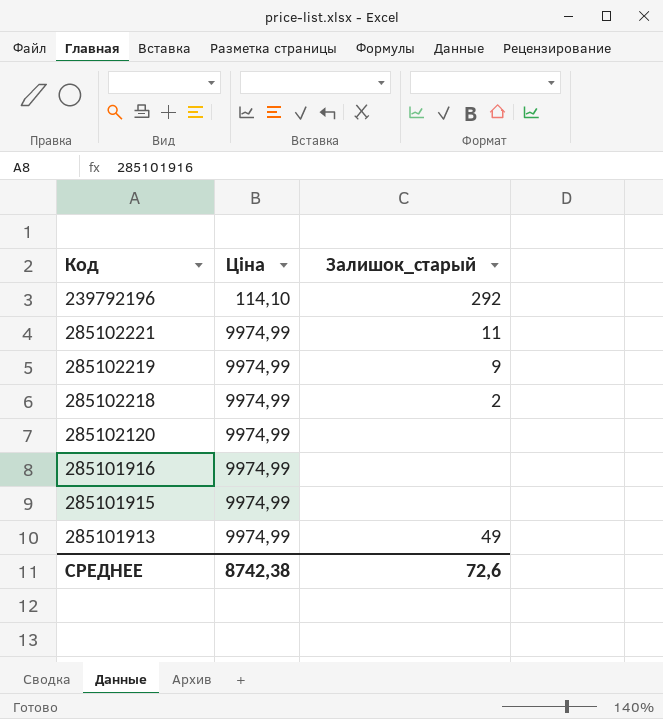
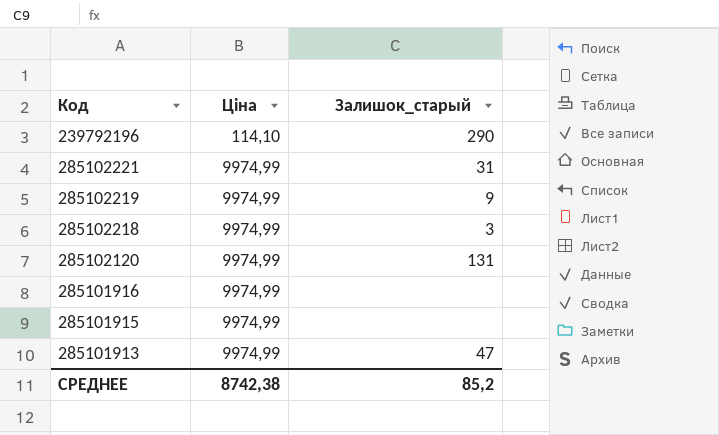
239792196 | Залишок_старый: 292 -> 290
285102221 | Залишок_старый: 11 -> 31
285102218 | Залишок_старый: 2 -> 3
285102120 | Залишок_старый: none -> 131
285101913 | Залишок_старый: 49 -> 47
СРЕДНЕЕ | Залишок_старый: 72,6 -> 85,2

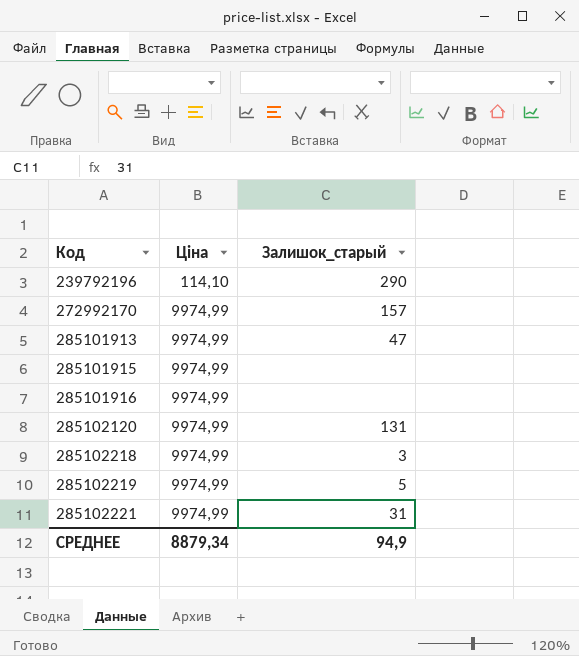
row order: Ціна ascending -> Код ascending
row 272992170: none -> 9974,99 | 157
285102219 | Залишок_старый: 9 -> 5
СРЕДНЕЕ | Ціна: 8742,38 -> 8879,34
СРЕДНЕЕ | Залишок_старый: 85,2 -> 94,9

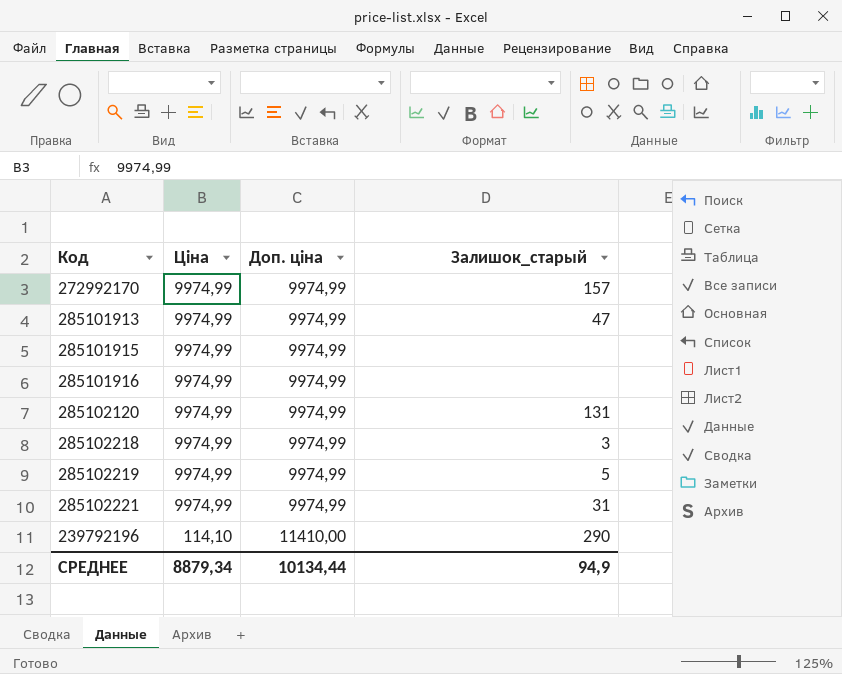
row order: Код ascending -> Ціна descending
column Доп. ціна | position: none -> 3

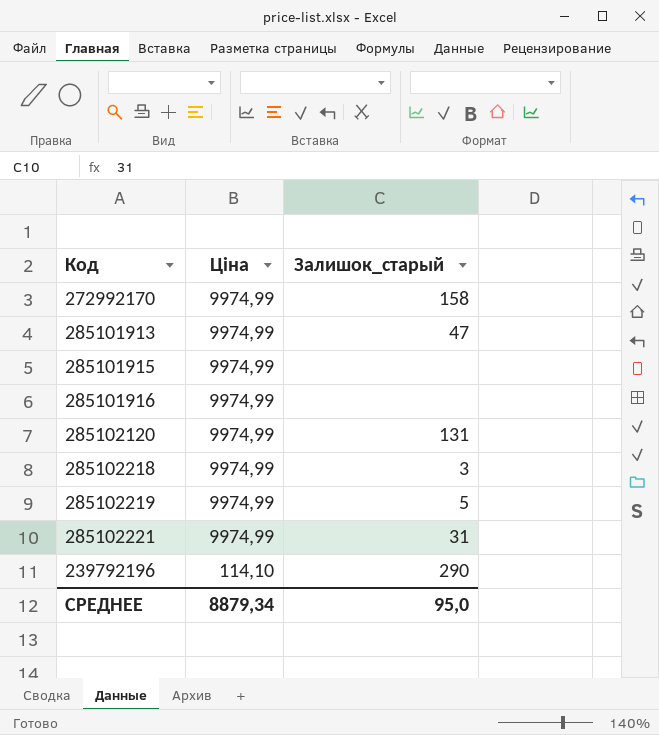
column Доп. ціна | position: 3 -> none
272992170 | Залишок_старый: 157 -> 158
СРЕДНЕЕ | Залишок_старый: 94,9 -> 95,0

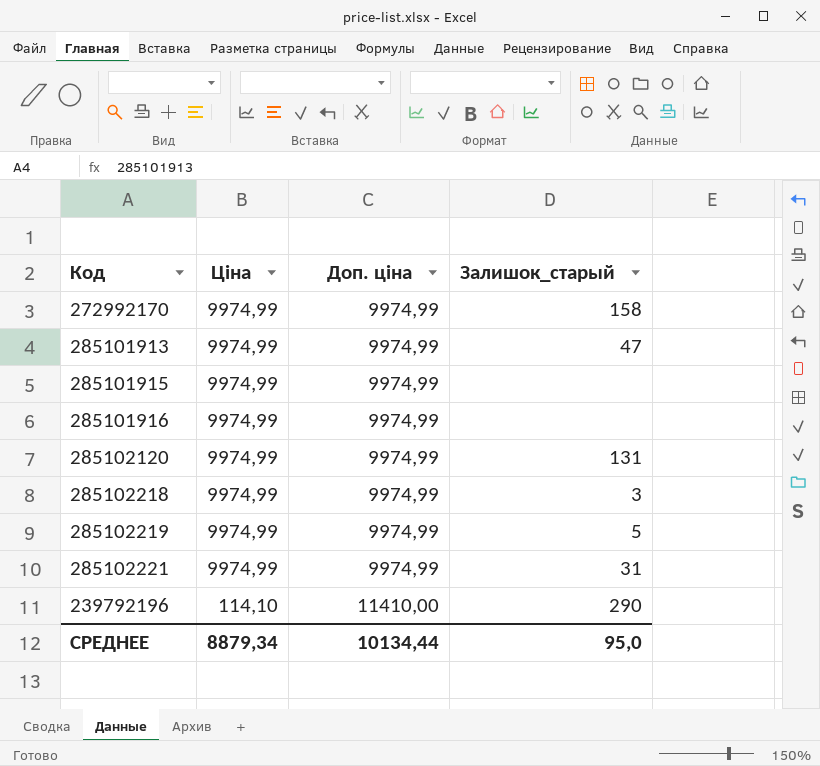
column Доп. ціна | position: none -> 3

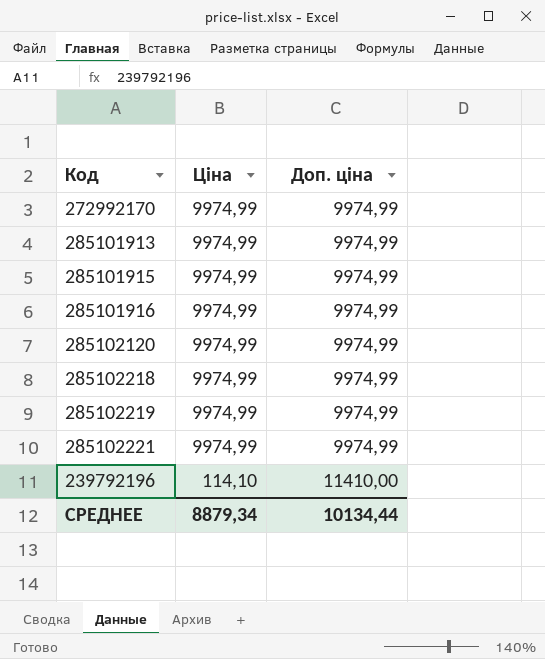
column Залишок_старый | position: 4 -> none

